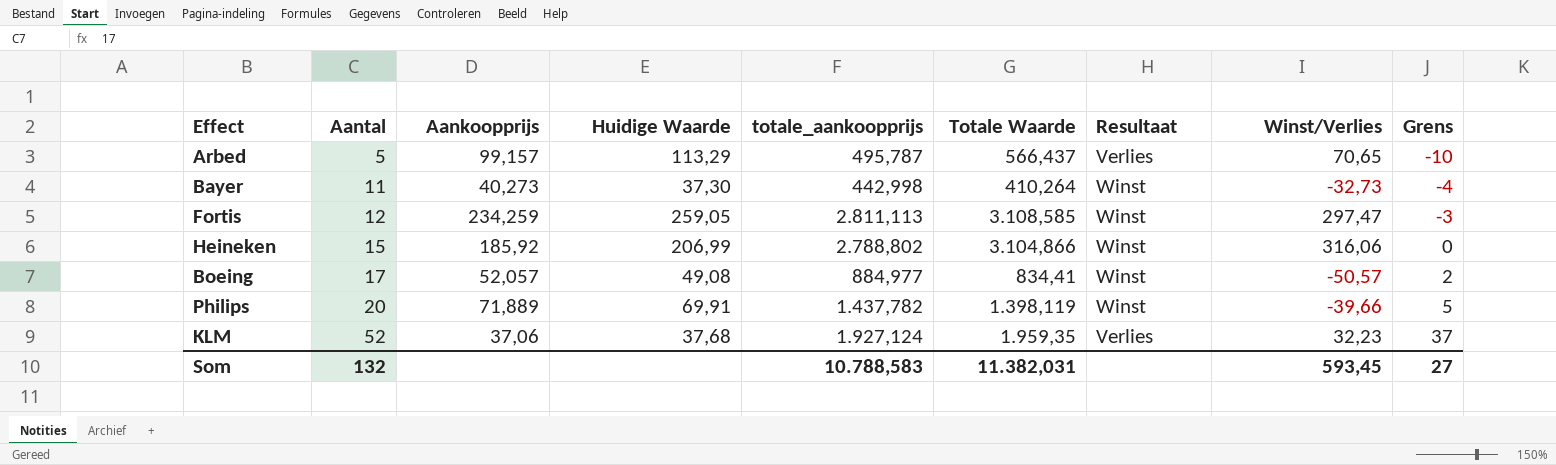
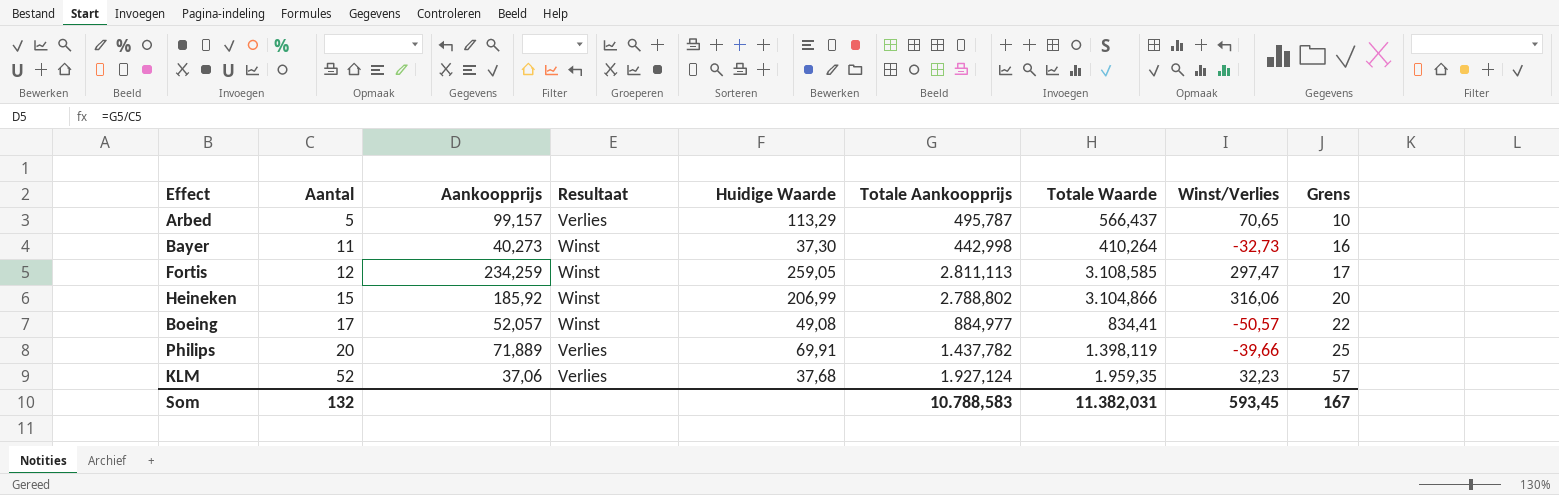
column Resultaat | position: 7 -> 4
column name: totale_aankoopprijs -> Totale Aankoopprijs
column Grens | formula: [Aantal] - 15 -> [Aantal] + 5
Philips | Resultaat: Winst -> Verlies
Som | Grens: 27 -> 167

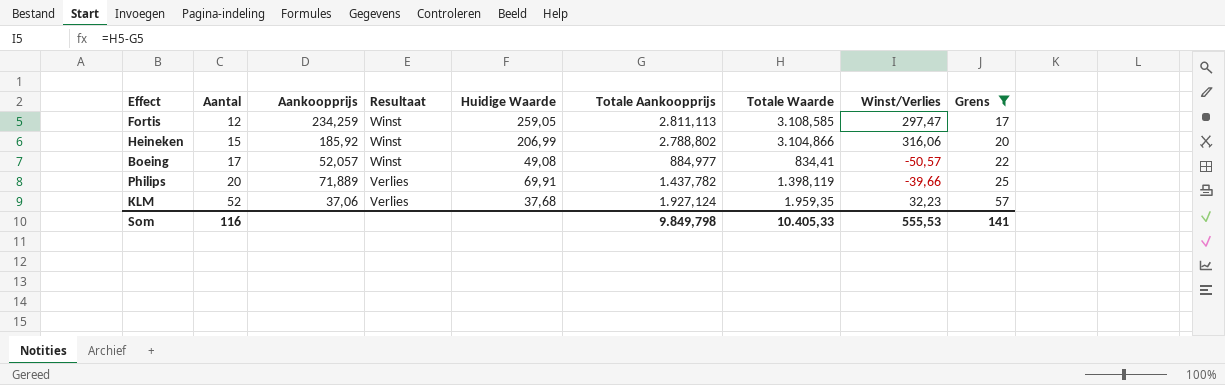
filter: none -> Grens >= 17
Som | Aantal: 132 -> 116
Som | Totale Aankoopprijs: 10.788,583 -> 9.849,798
Som | Totale Waarde: 11.382,031 -> 10.405,33
Som | Winst/Verlies: 593,45 -> 555,53
Som | Grens: 167 -> 141

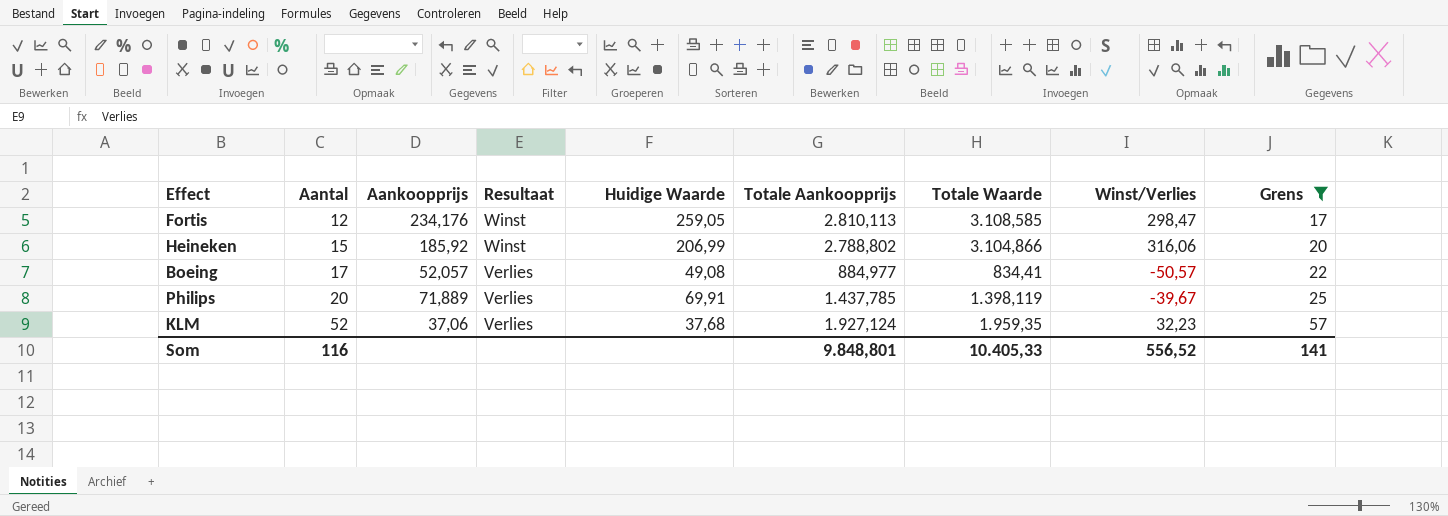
Fortis | Aankoopprijs: 234,259 -> 234,176
Fortis | Totale Aankoopprijs: 2.811,113 -> 2.810,113
Fortis | Winst/Verlies: 297,47 -> 298,47
Boeing | Resultaat: Winst -> Verlies
Philips | Totale Aankoopprijs: 1.437,782 -> 1.437,785
Philips | Winst/Verlies: -39,66 -> -39,67
Som | Totale Aankoopprijs: 9.849,798 -> 9.848,801
Som | Winst/Verlies: 555,53 -> 556,52

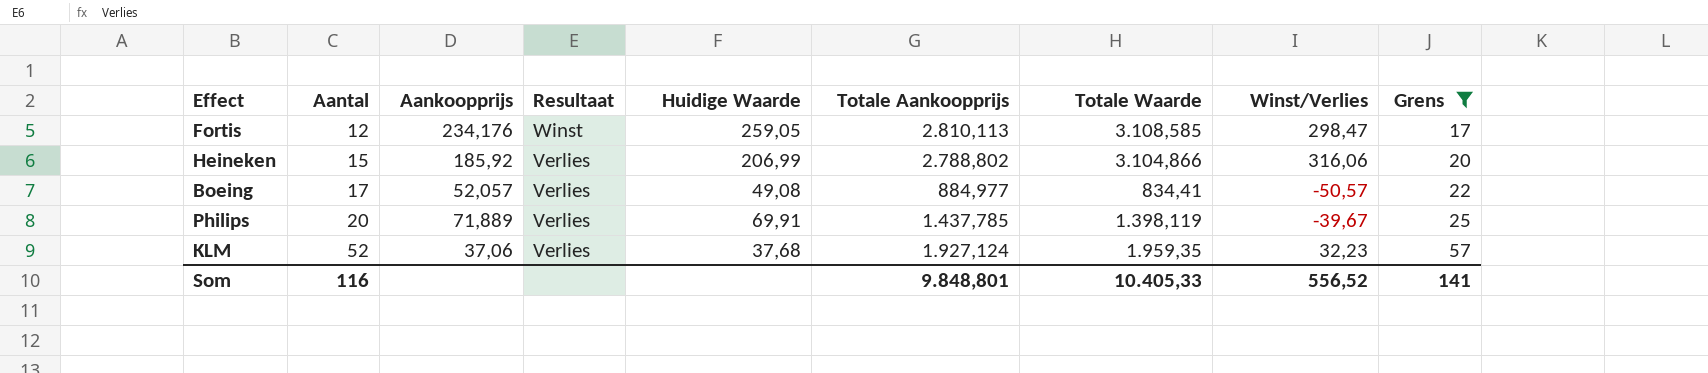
Heineken | Resultaat: Winst -> Verlies

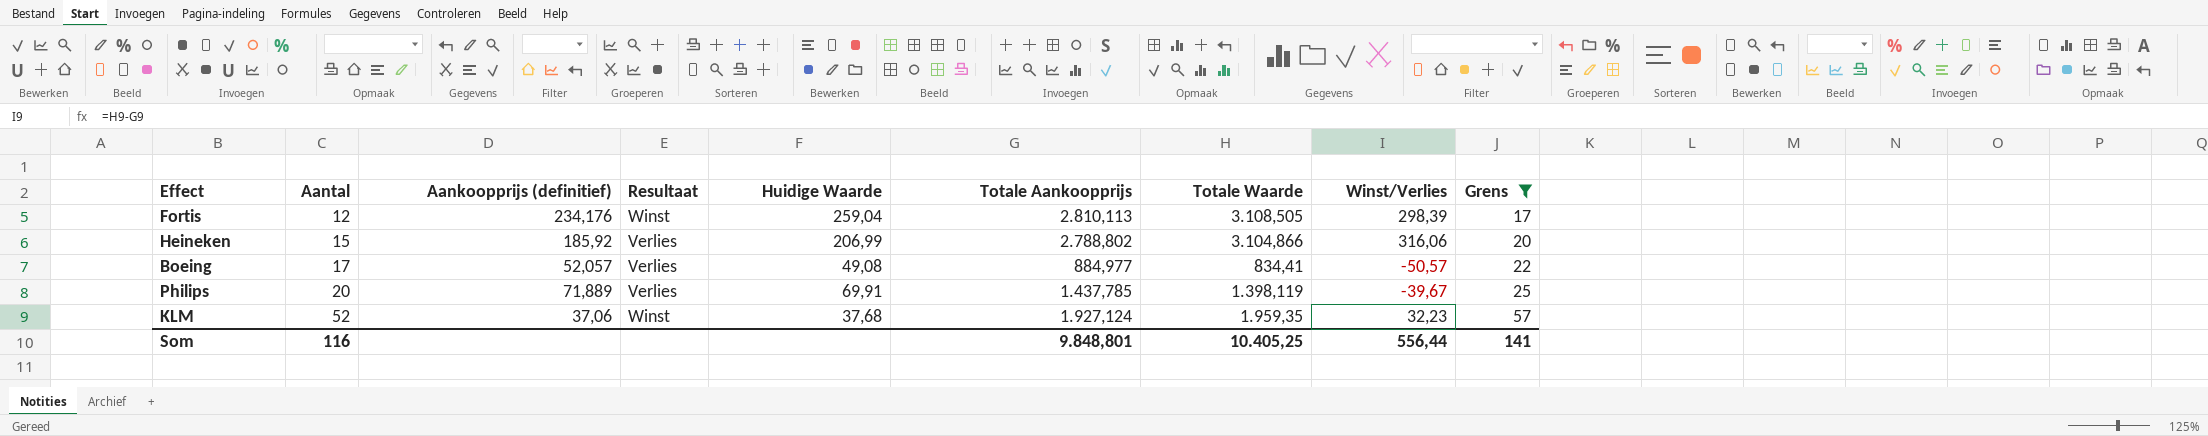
column name: Aankoopprijs -> Aankoopprijs (definitief)
Fortis | Huidige Waarde: 259,05 -> 259,04
Fortis | Totale Waarde: 3.108,585 -> 3.108,505
Fortis | Winst/Verlies: 298,47 -> 298,39
KLM | Resultaat: Verlies -> Winst
Som | Totale Waarde: 10.405,33 -> 10.405,25
Som | Winst/Verlies: 556,52 -> 556,44

